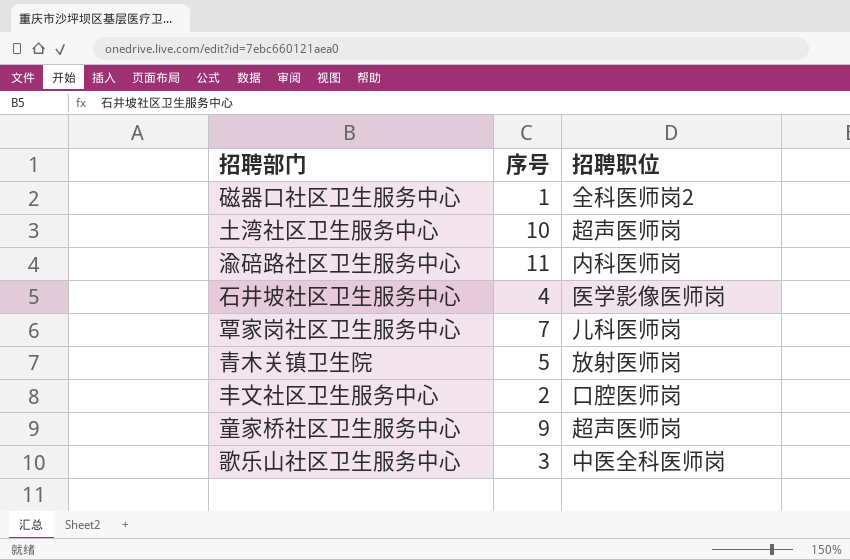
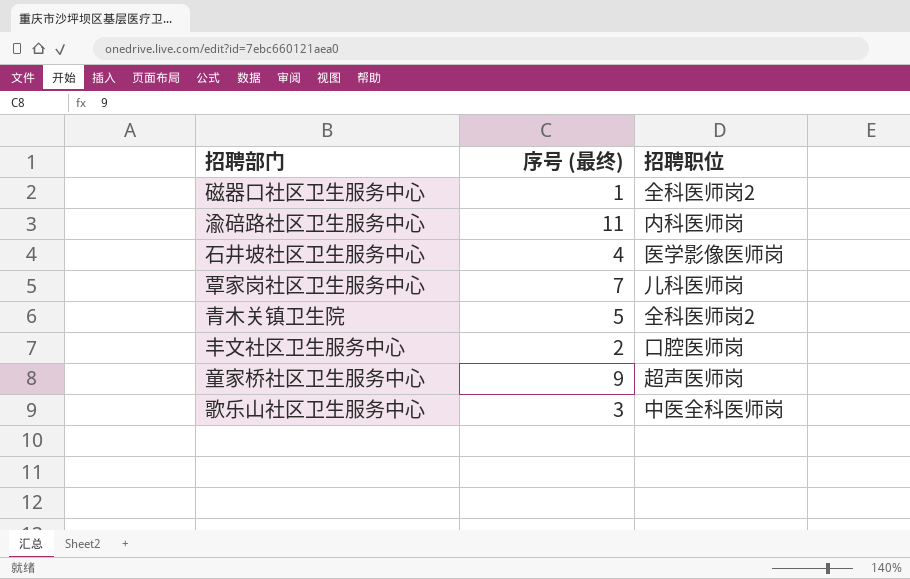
column name: 序号 -> 序号 (最终)
row 土湾社区卫生服务中心: 10 | 超声医师岗 -> none
青木关镇卫生院 | 招聘职位: 放射医师岗 -> 全科医师岗2

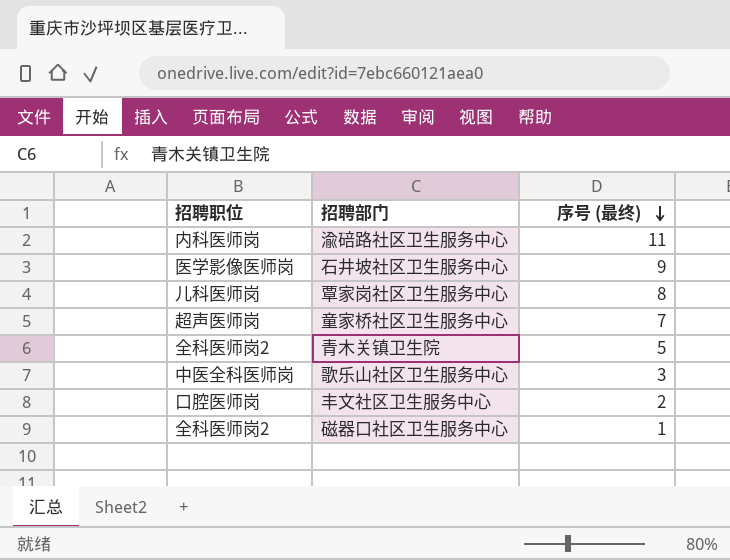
row order: none -> 序号 (最终) descending
column 招聘职位 | position: 3 -> 1
石井坡社区卫生服务中心 | 序号 (最终): 4 -> 9
覃家岗社区卫生服务中心 | 序号 (最终): 7 -> 8
童家桥社区卫生服务中心 | 序号 (最终): 9 -> 7

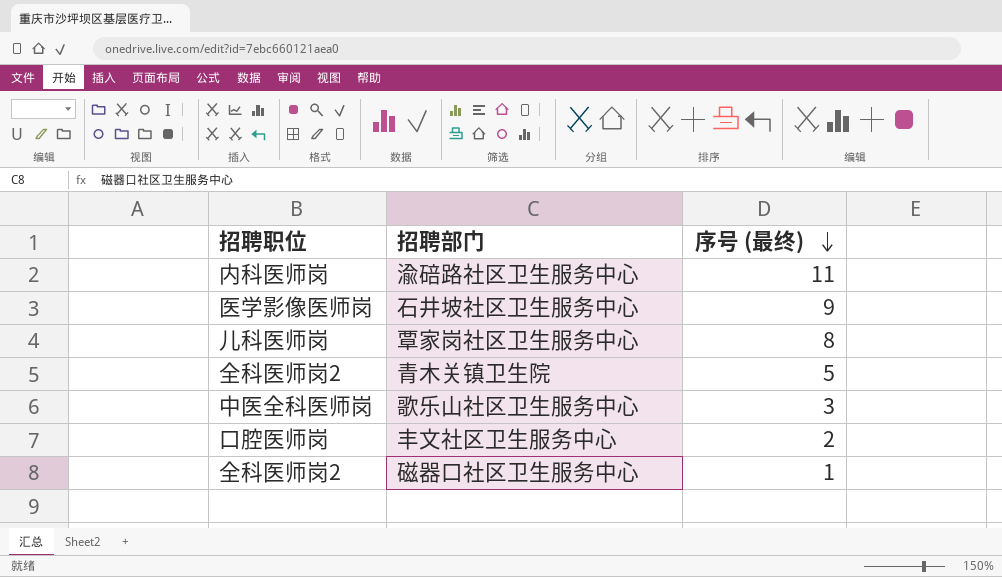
row 童家桥社区卫生服务中心: 超声医师岗 | 7 -> none

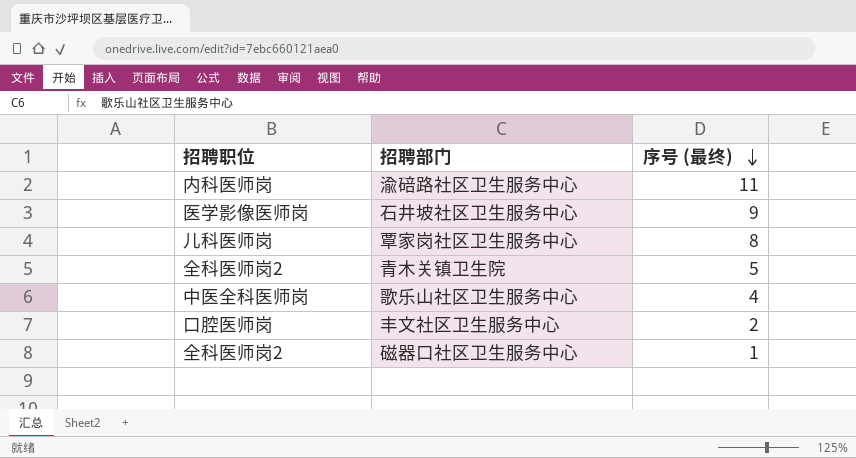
歌乐山社区卫生服务中心 | 序号 (最终): 3 -> 4

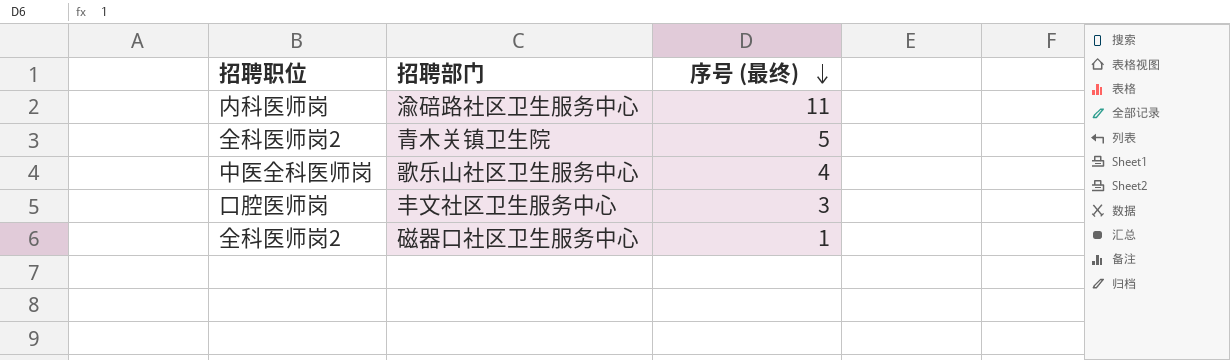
row 石井坡社区卫生服务中心: 医学影像医师岗 | 9 -> none
row 覃家岗社区卫生服务中心: 儿科医师岗 | 8 -> none
丰文社区卫生服务中心 | 序号 (最终): 2 -> 3

